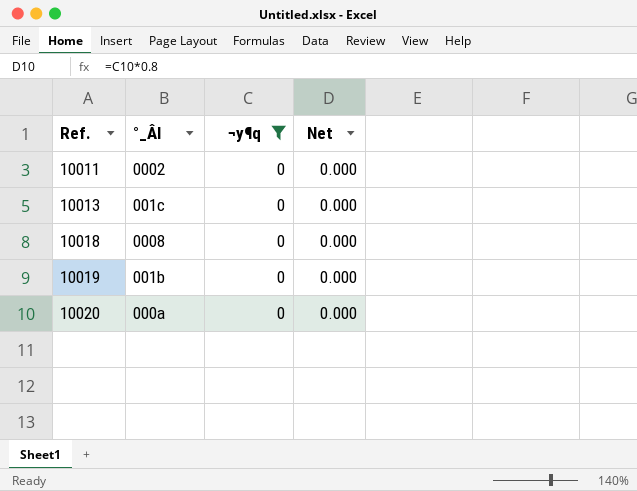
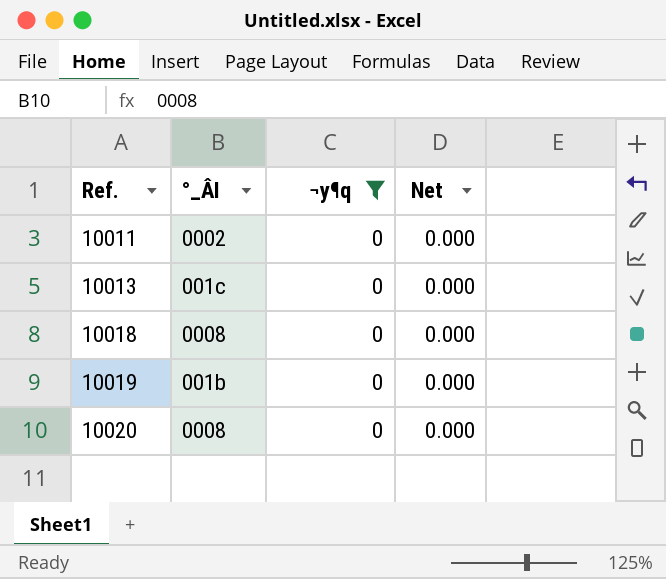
10020 | °_ÂI: 000a -> 0008

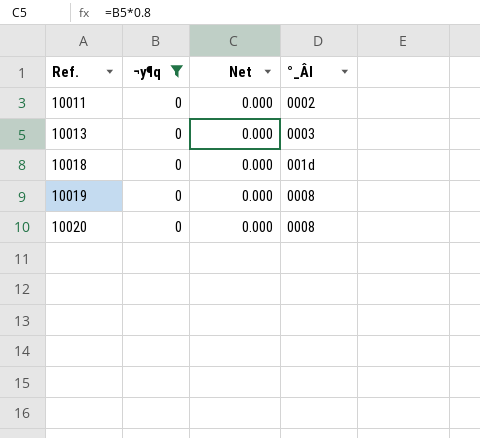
column °_ÂI | position: 2 -> 4
10013 | °_ÂI: 001c -> 0003
10018 | °_ÂI: 0008 -> 001d
10019 | °_ÂI: 001b -> 0008

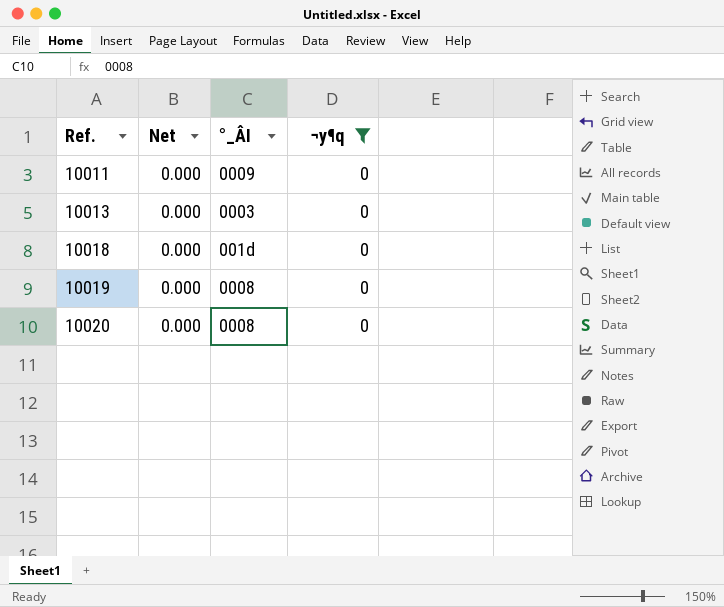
column ¬y¶q | position: 2 -> 4
10011 | °_ÂI: 0002 -> 0009

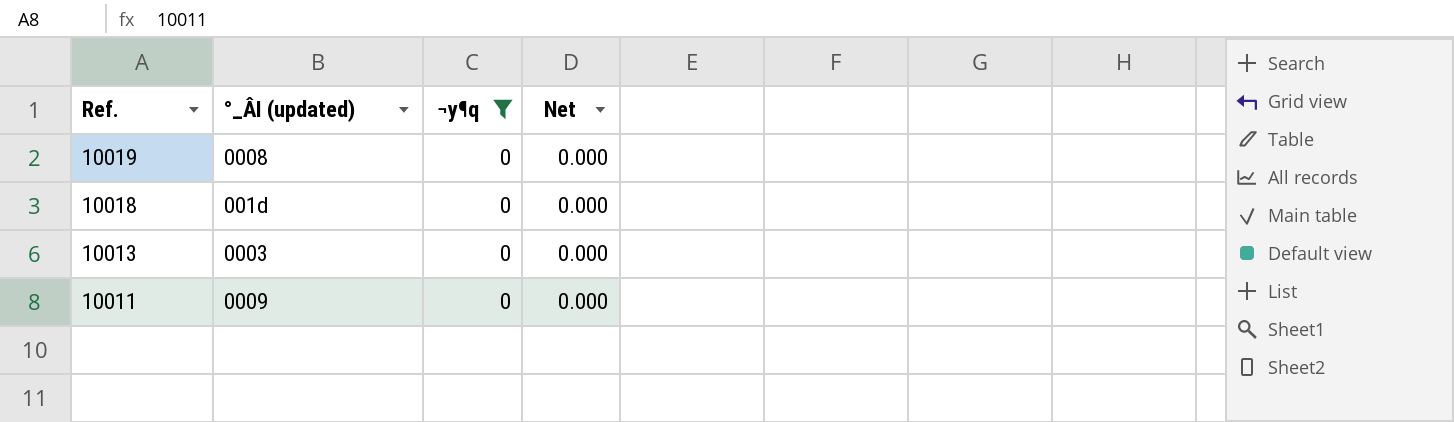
row order: Ref. ascending -> Ref. descending
column name: °_ÂI -> °_ÂI (updated)
column Net | position: 2 -> 4
row 10020: 0.000 | 0008 | 0 -> none

